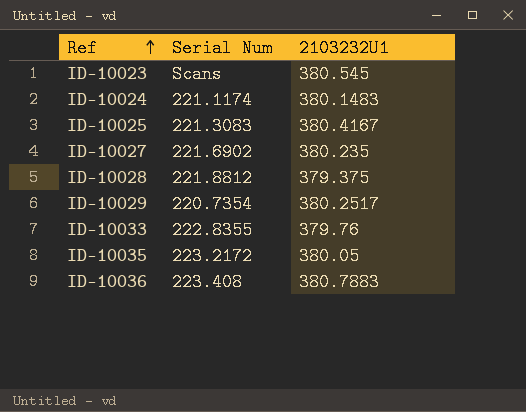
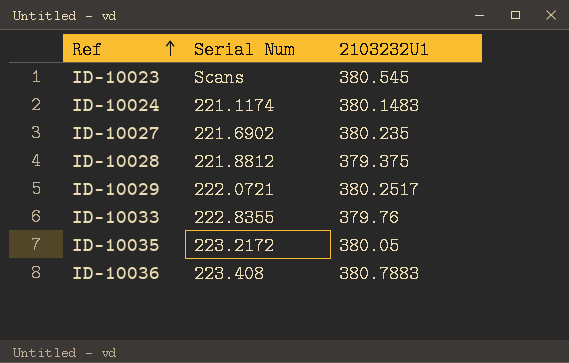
row ID-10025: 221.3083 | 380.4167 -> none
ID-10029 | Serial Num: 220.7354 -> 222.0721

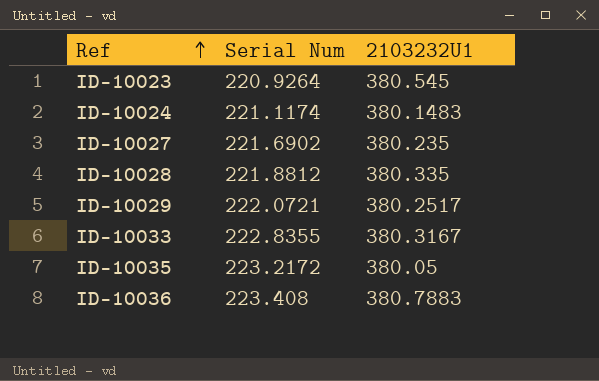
ID-10023 | Serial Num: Scans -> 220.9264
ID-10028 | 2103232U1: 379.375 -> 380.335
ID-10033 | 2103232U1: 379.76 -> 380.3167

